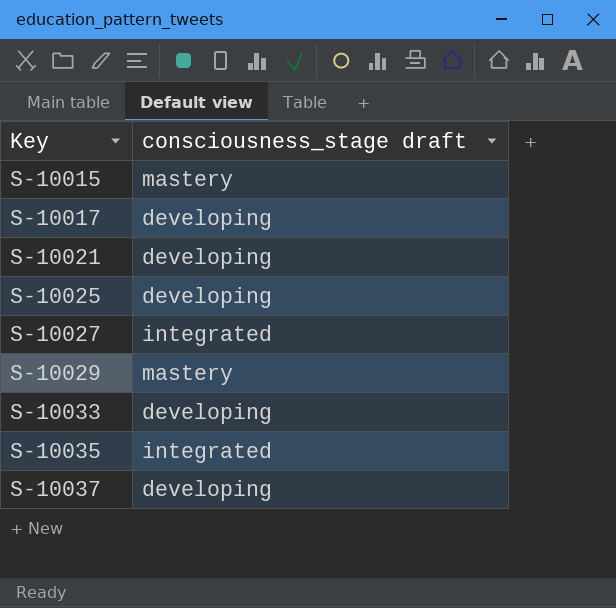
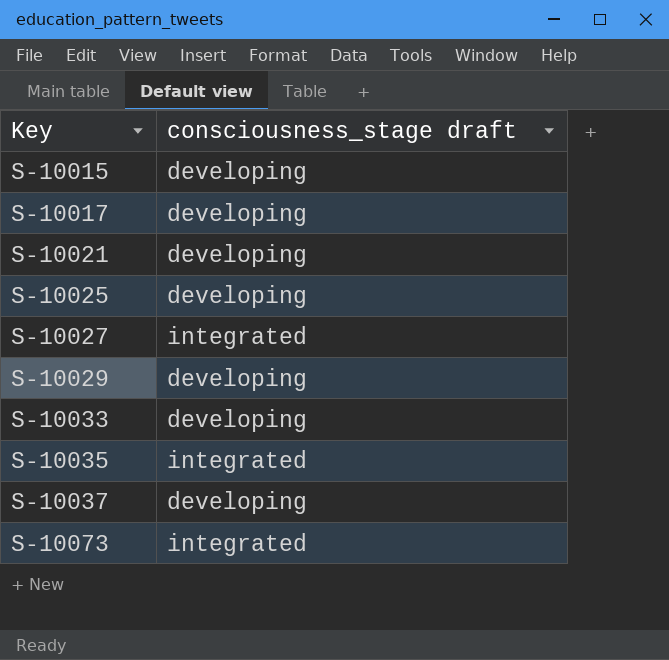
S-10015 | consciousness_stage draft: mastery -> developing
S-10029 | consciousness_stage draft: mastery -> developing
row S-10073: none -> integrated

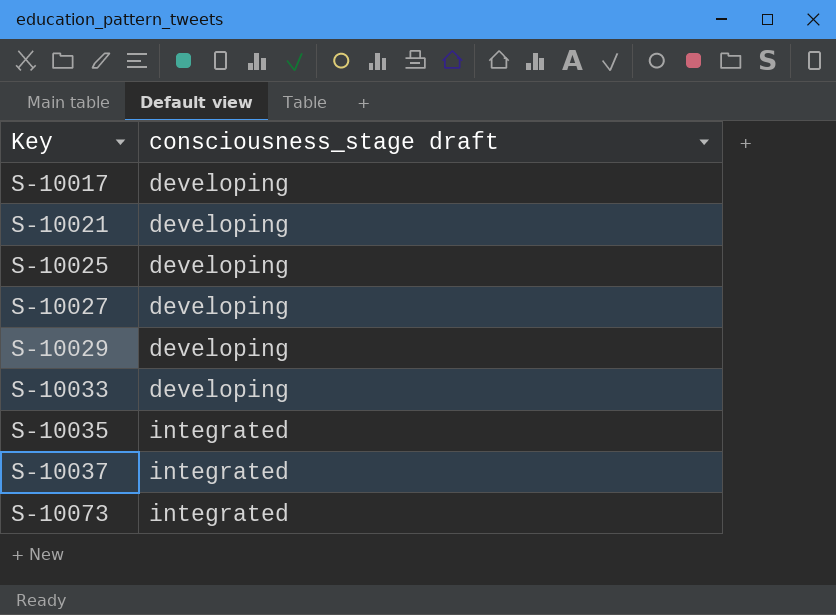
row S-10015: developing -> none
S-10027 | consciousness_stage draft: integrated -> developing
S-10037 | consciousness_stage draft: developing -> integrated

